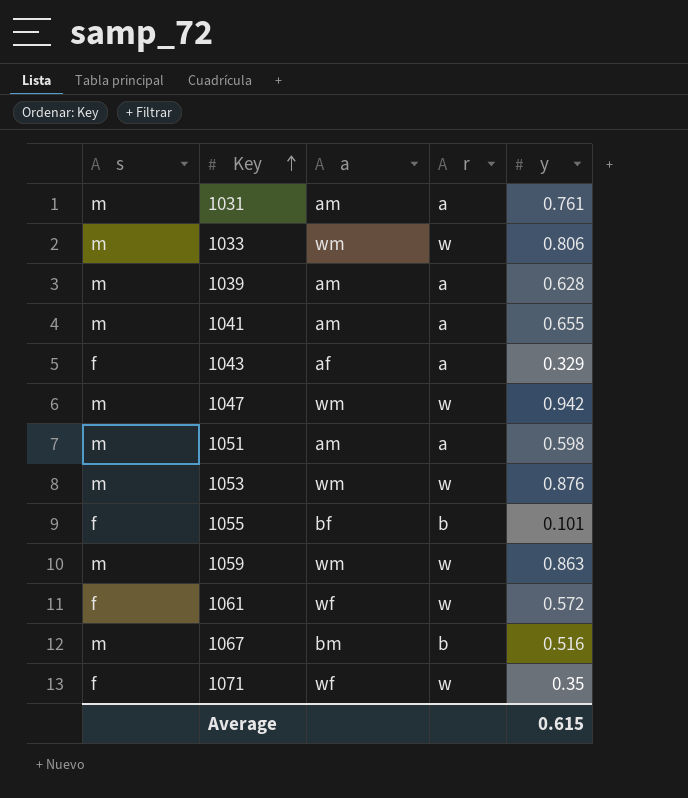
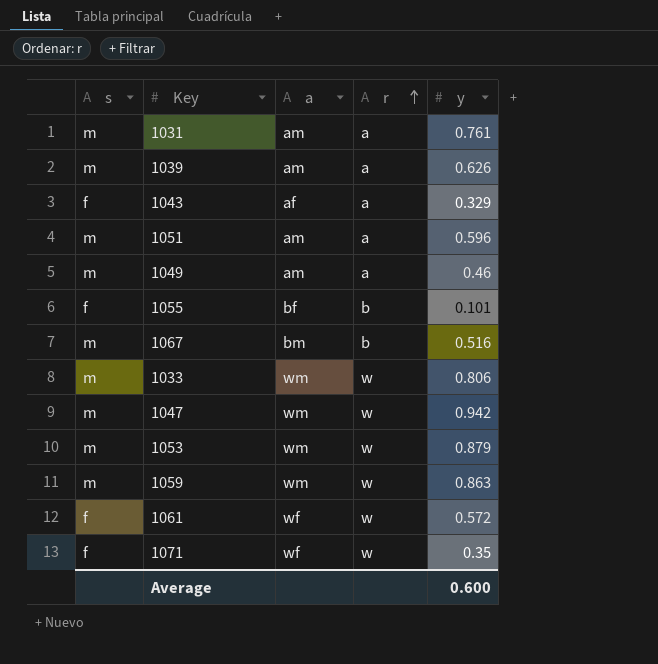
row order: Key ascending -> r ascending
row 1041: m | am | a | 0.655 -> none
1039 | y: 0.628 -> 0.626
1051 | y: 0.598 -> 0.596
row 1049: none -> m | am | a | 0.46
1053 | y: 0.876 -> 0.879
Average | y: 0.615 -> 0.600

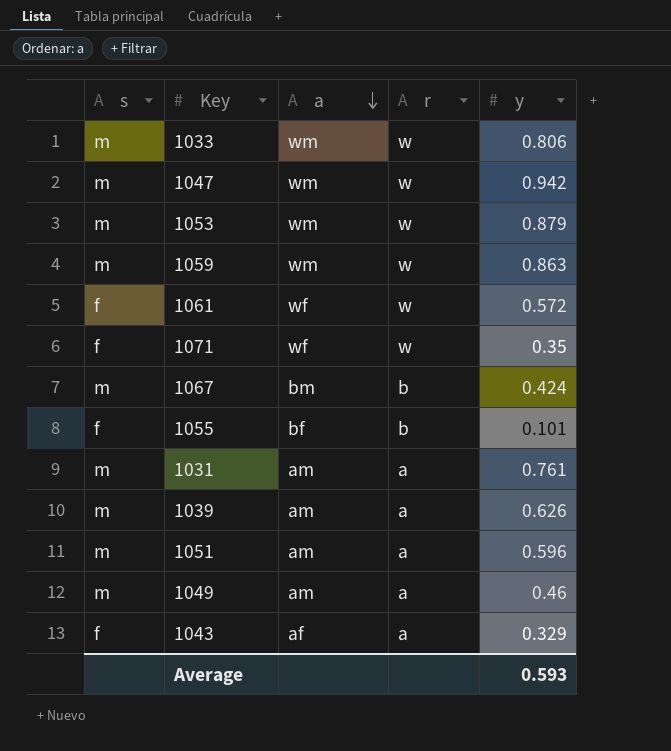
row order: r ascending -> a descending
1067 | y: 0.516 -> 0.424
Average | y: 0.600 -> 0.593

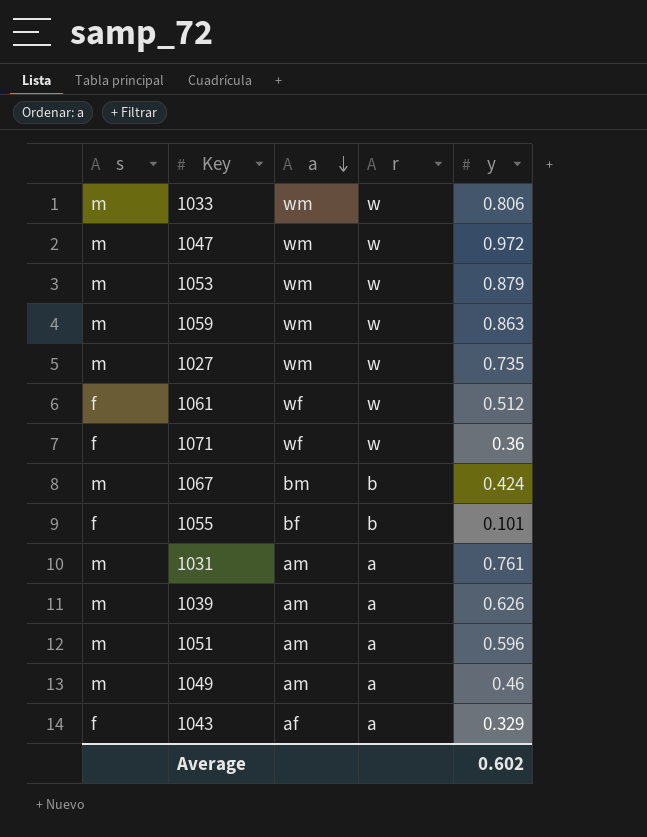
1047 | y: 0.942 -> 0.972
row 1027: none -> m | wm | w | 0.735
1061 | y: 0.572 -> 0.512
1071 | y: 0.35 -> 0.36
Average | y: 0.593 -> 0.602

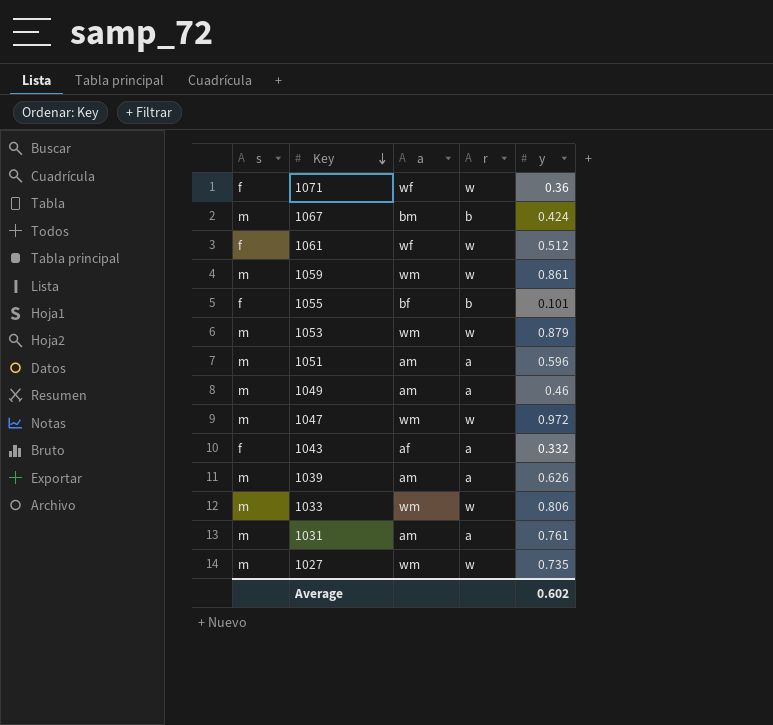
row order: a descending -> Key descending
1059 | y: 0.863 -> 0.861
1043 | y: 0.329 -> 0.332

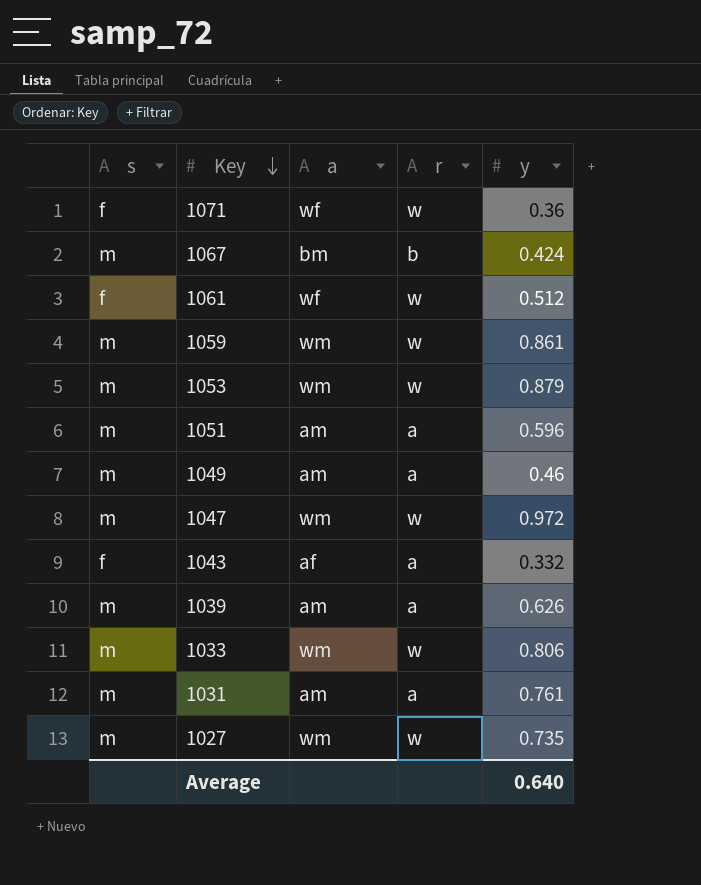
row 1055: f | bf | b | 0.101 -> none
Average | y: 0.602 -> 0.640

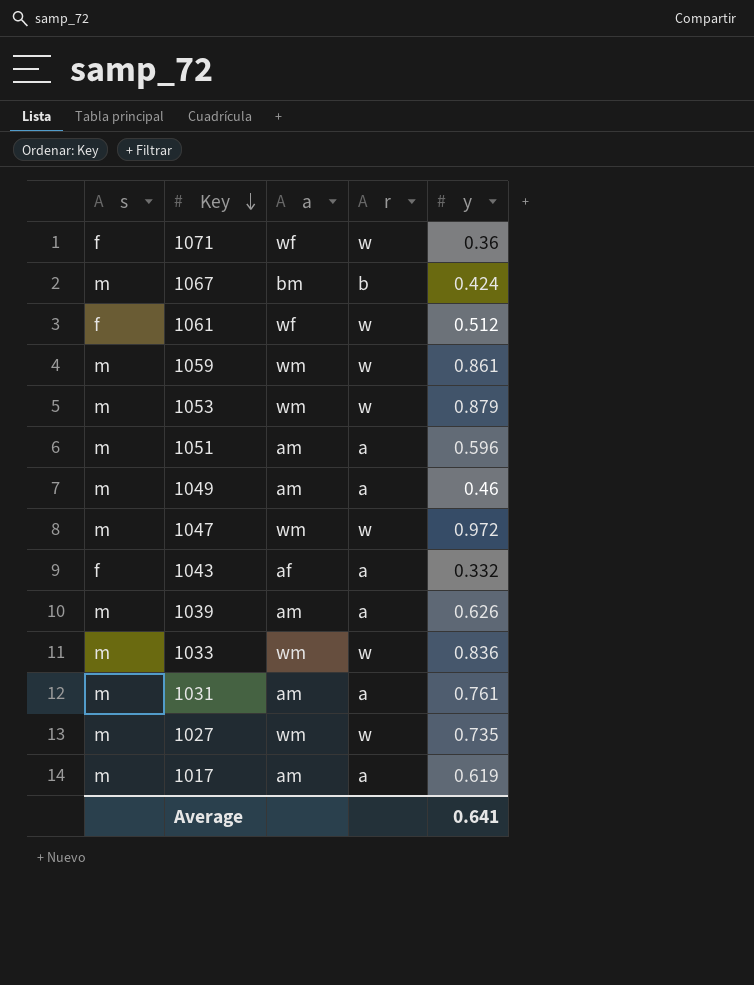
1033 | y: 0.806 -> 0.836
row 1017: none -> m | am | a | 0.619
Average | y: 0.640 -> 0.641

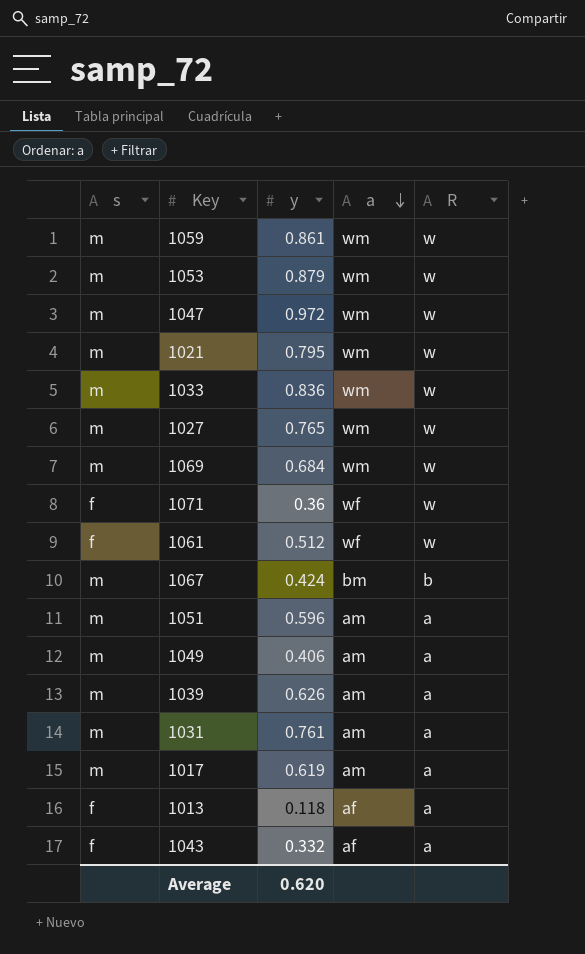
row order: Key descending -> a descending
column y | position: 5 -> 3
column name: r -> R
row 1021: none -> m | 0.795 | wm | w
1027 | y: 0.735 -> 0.765
row 1069: none -> m | 0.684 | wm | w
1049 | y: 0.46 -> 0.406
row 1013: none -> f | 0.118 | af | a
Average | y: 0.641 -> 0.620

